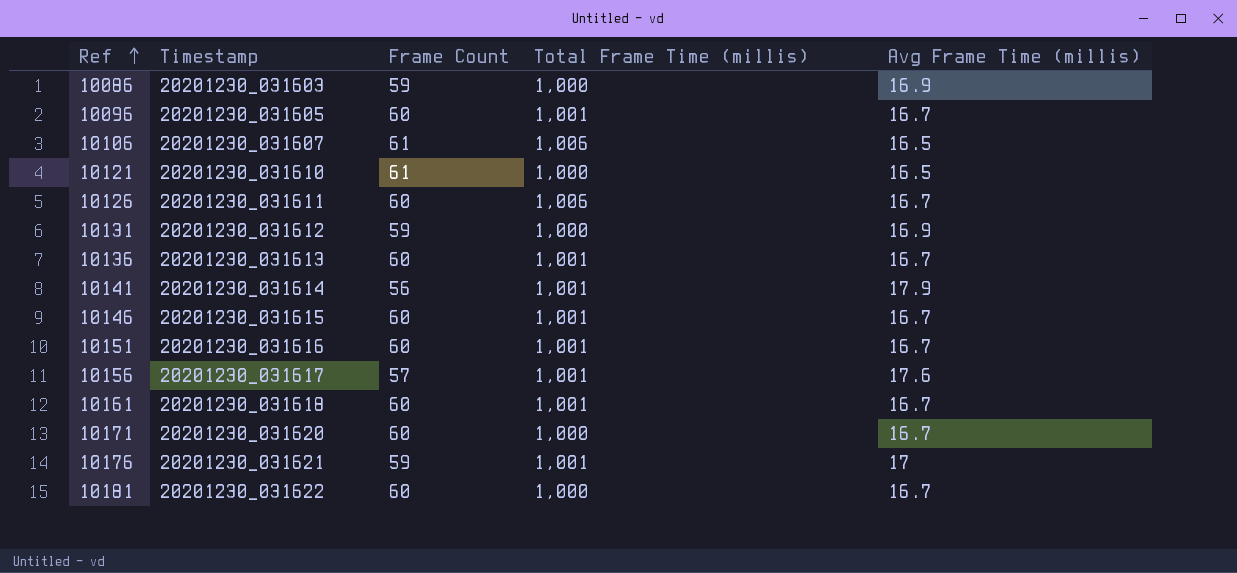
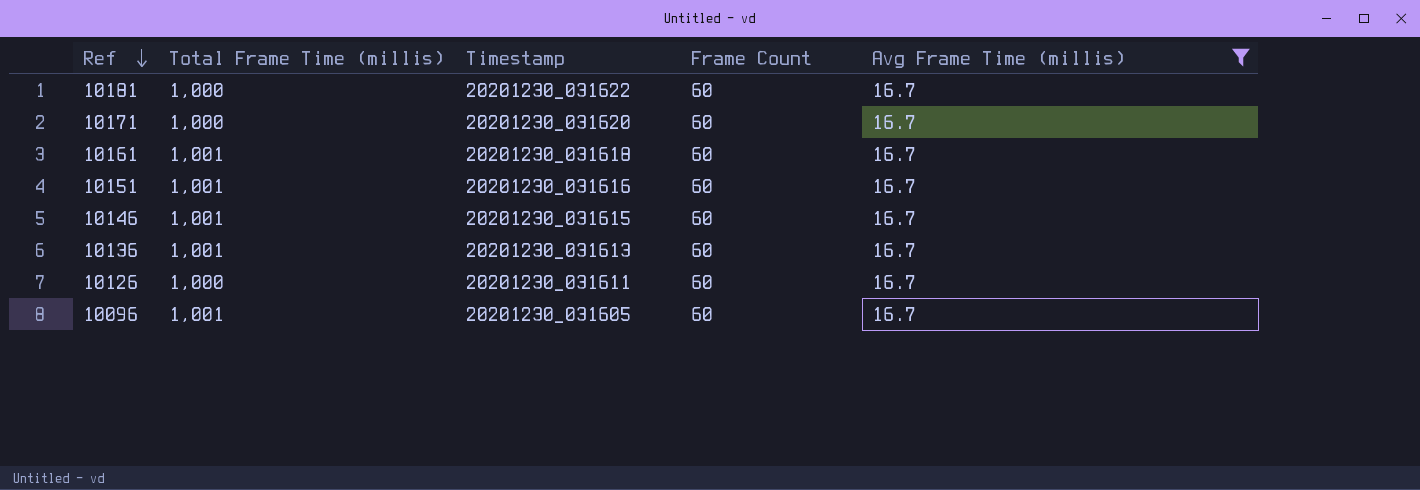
filter: none -> Avg Frame Time (millis) = 16.7
row order: Ref ascending -> Ref descending
column Total Frame Time (millis) | position: 4 -> 2
10126 | Total Frame Time (millis): 1,006 -> 1,000

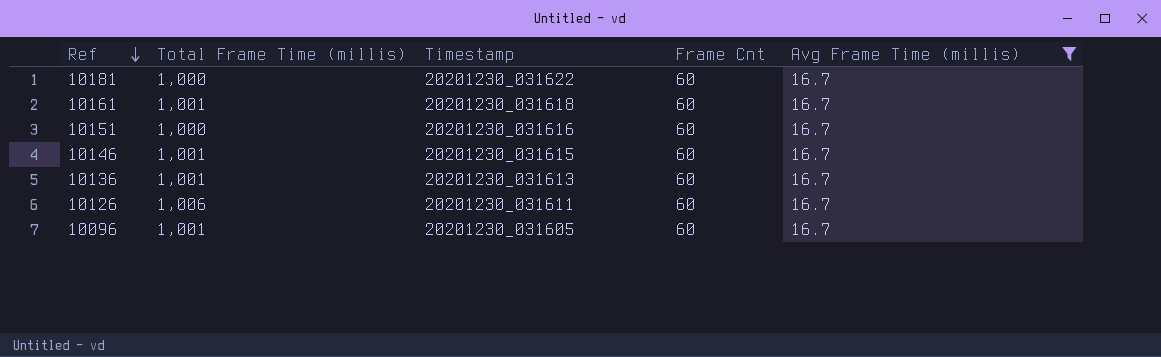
column name: Frame Count -> Frame Cnt
row 10171: 1,000 | 20201230_031620 | 60 | 16.7 -> none
10151 | Total Frame Time (millis): 1,001 -> 1,000
10126 | Total Frame Time (millis): 1,000 -> 1,006

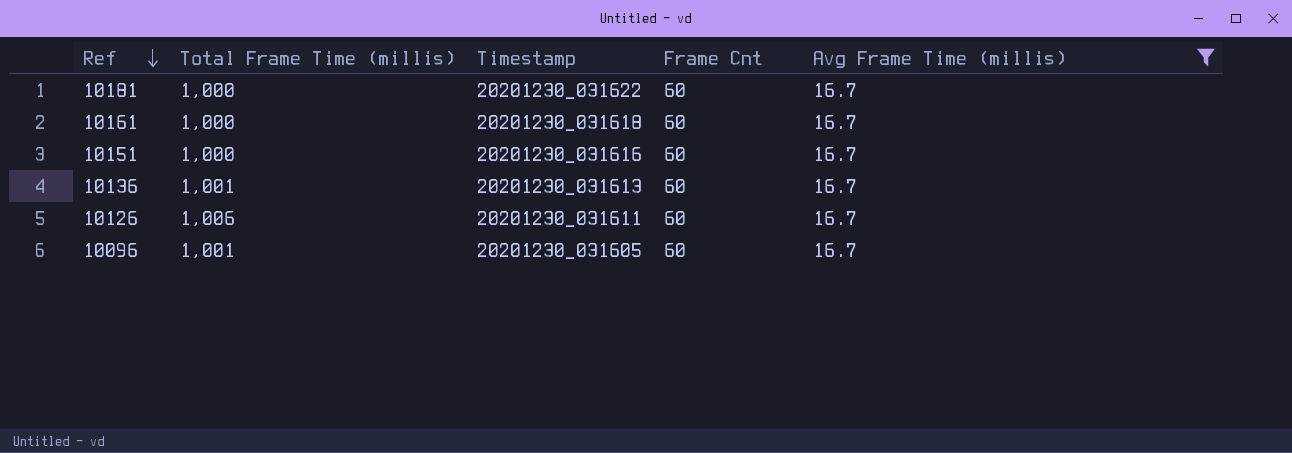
row 10146: 1,001 | 20201230_031615 | 60 | 16.7 -> none
10161 | Total Frame Time (millis): 1,001 -> 1,000

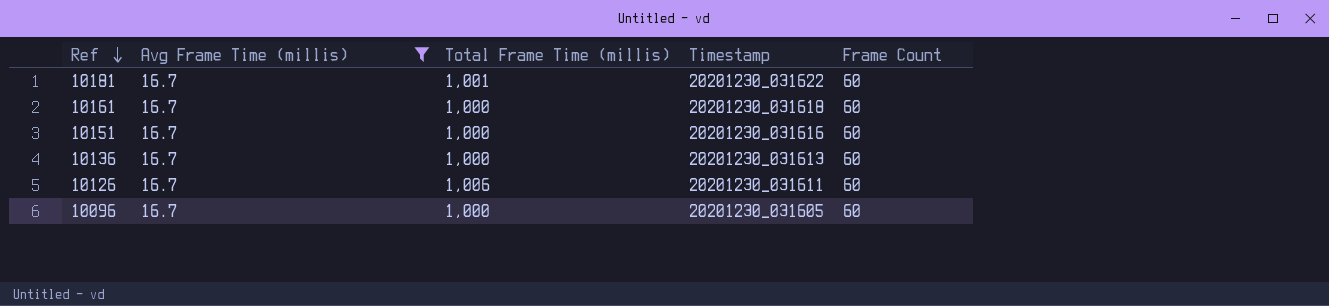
column Avg Frame Time (millis) | position: 5 -> 2
column name: Frame Cnt -> Frame Count
10181 | Total Frame Time (millis): 1,000 -> 1,001
10136 | Total Frame Time (millis): 1,001 -> 1,000
10096 | Total Frame Time (millis): 1,001 -> 1,000

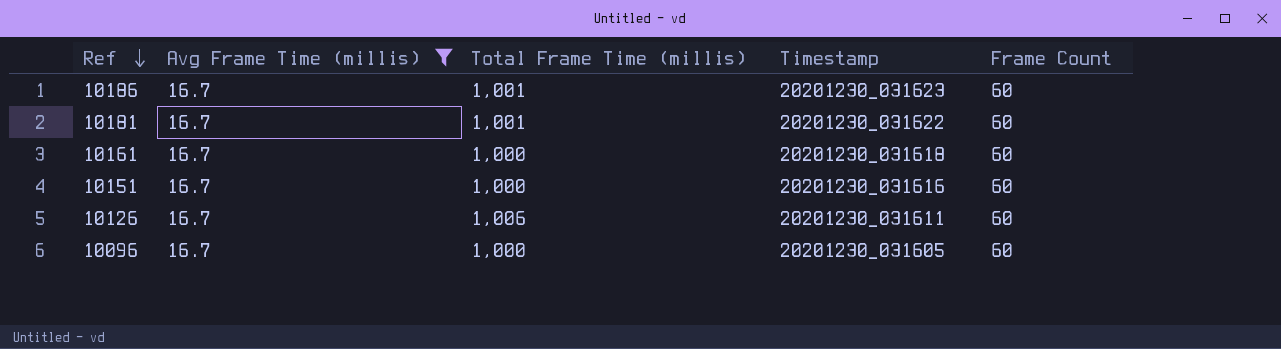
row 10136: 16.7 | 1,000 | 20201230_031613 | 60 -> none
row 10186: none -> 16.7 | 1,001 | 20201230_031623 | 60

